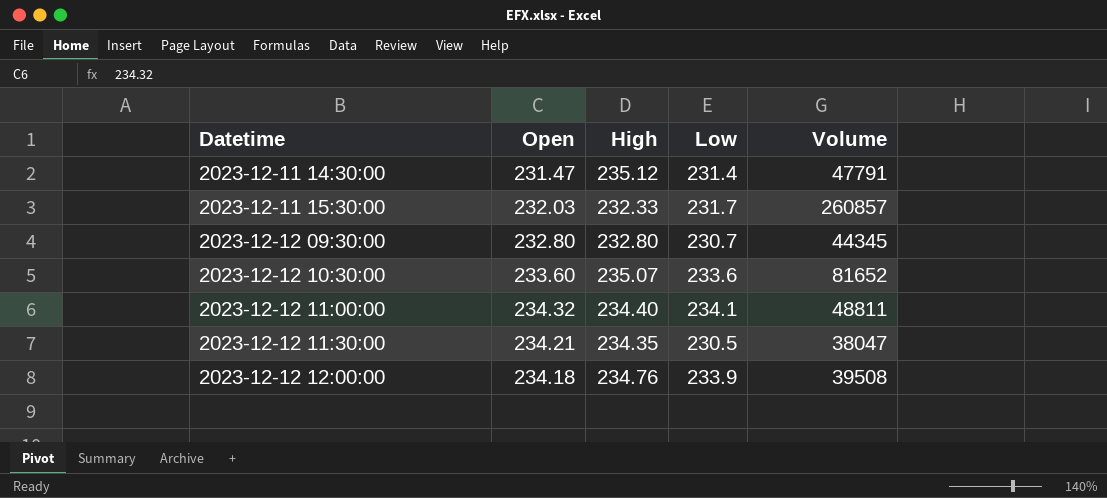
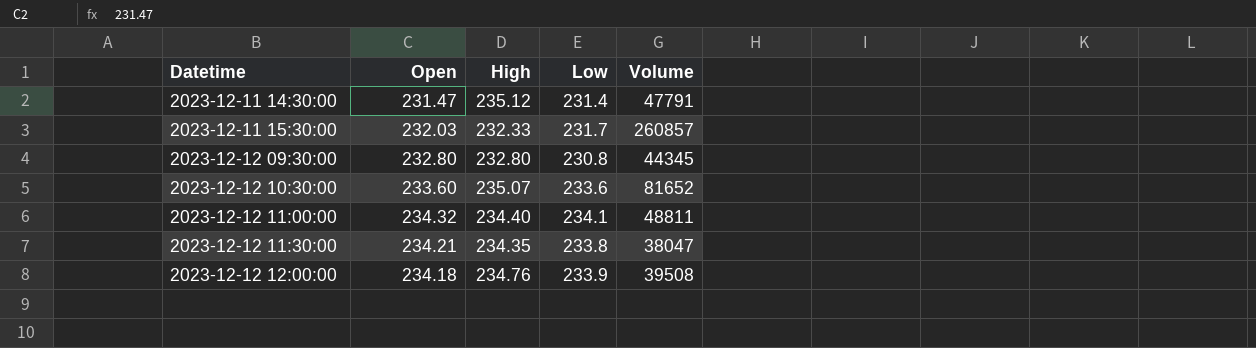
2023-12-12 09:30:00 | Low: 230.7 -> 230.8
2023-12-12 11:30:00 | Low: 230.5 -> 233.8

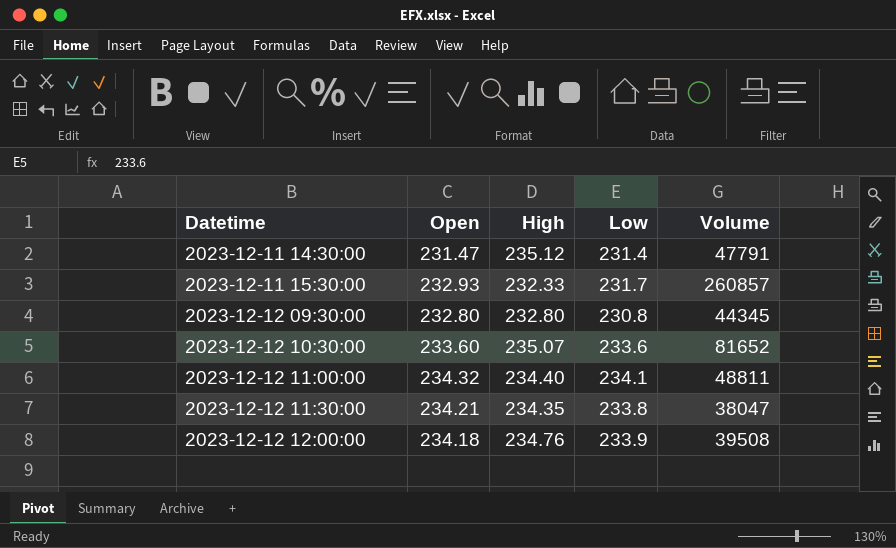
2023-12-11 15:30:00 | Open: 232.03 -> 232.93

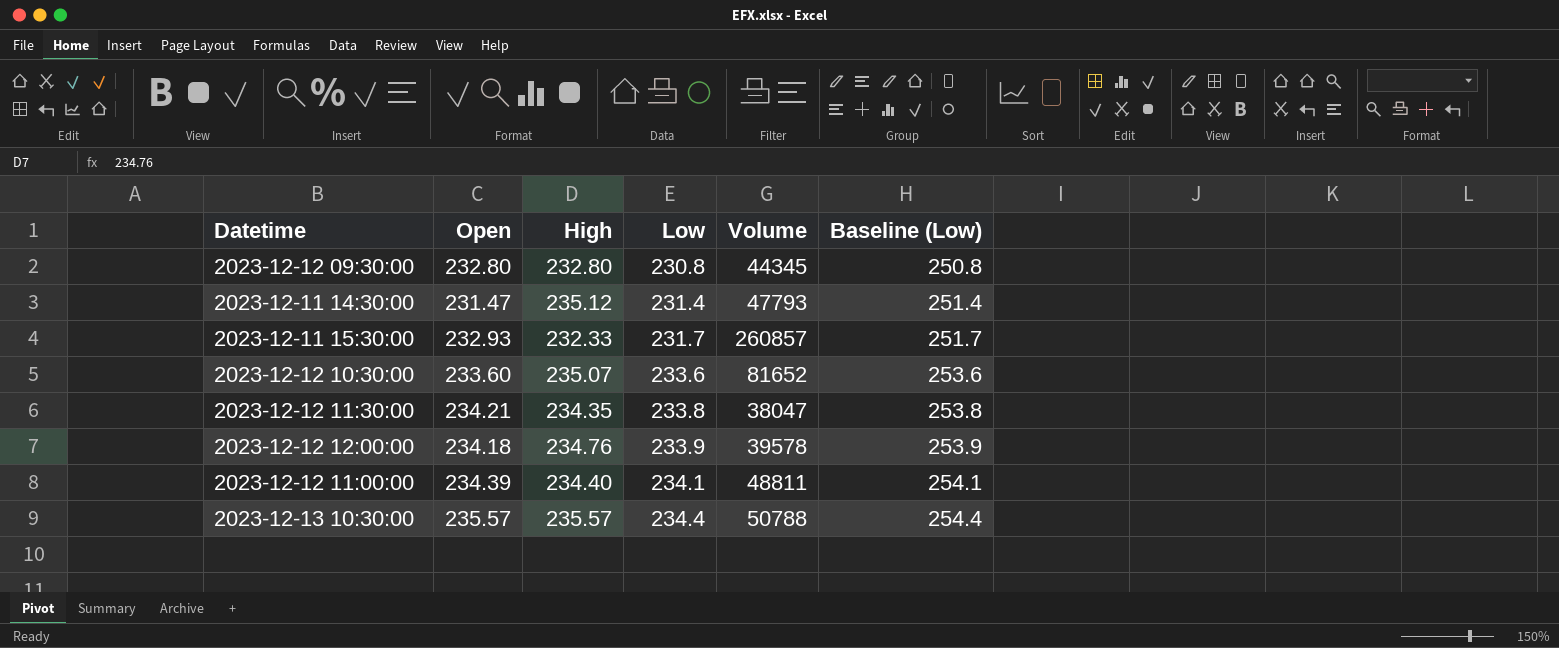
row order: Datetime ascending -> Low ascending
column Baseline (Low) | formula: none -> [Low] + 20
2023-12-11 14:30:00 | Volume: 47791 -> 47793
2023-12-12 12:00:00 | Volume: 39508 -> 39578
2023-12-12 11:00:00 | Open: 234.32 -> 234.39
row 2023-12-13 10:30:00: none -> 235.57 | 235.57 | 234.4 | 50788 | 254.4

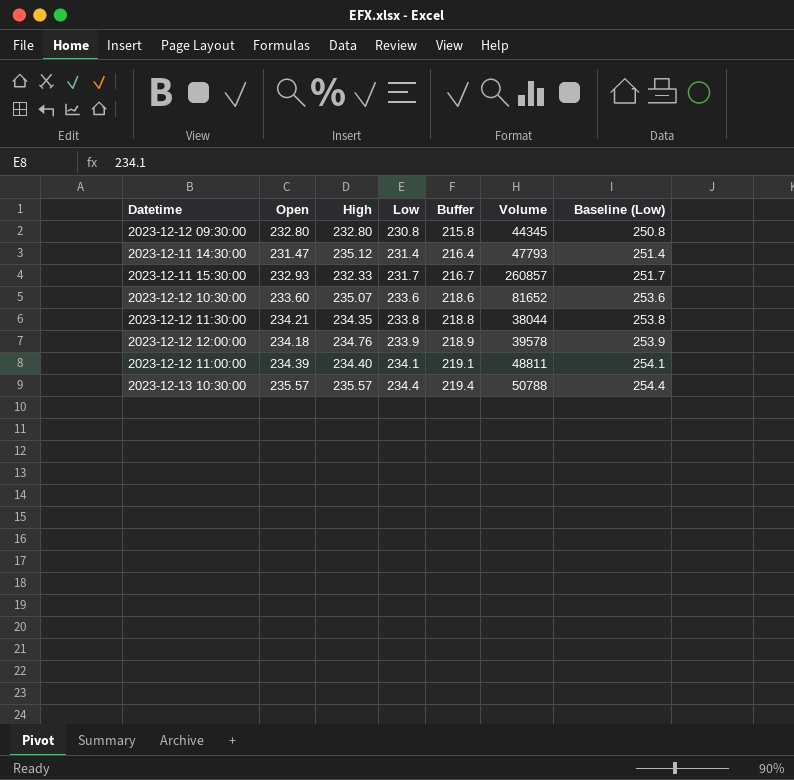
column Buffer | formula: none -> [Low] - 15
2023-12-12 11:30:00 | Volume: 38047 -> 38044

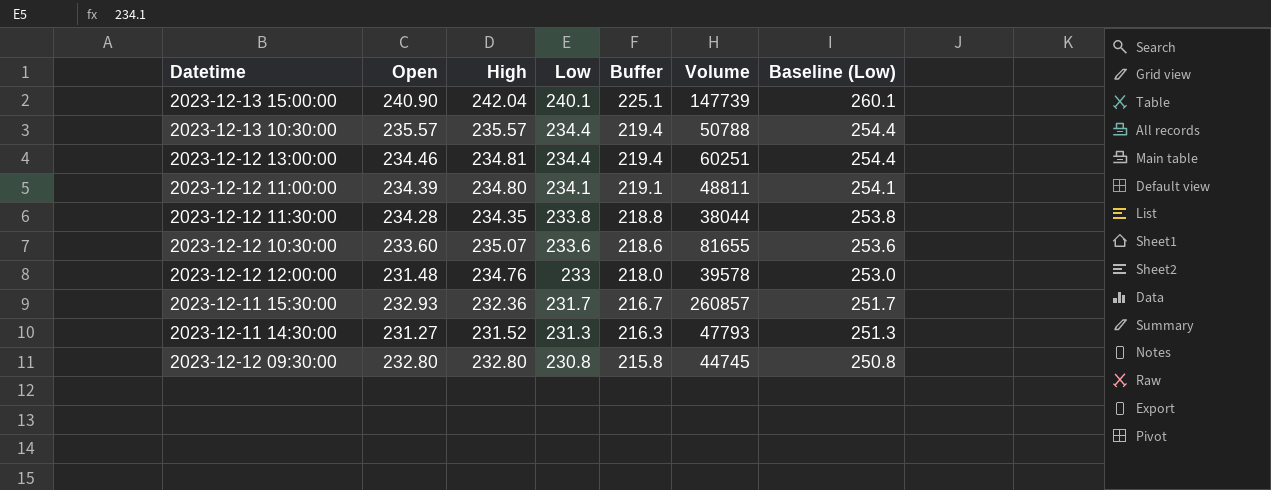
row order: Low ascending -> Low descending
row 2023-12-13 15:00:00: none -> 240.90 | 242.04 | 240.1 | 225.1 | 147739 | 260.1
row 2023-12-12 13:00:00: none -> 234.46 | 234.81 | 234.4 | 219.4 | 60251 | 254.4
2023-12-12 11:00:00 | High: 234.40 -> 234.80
2023-12-12 11:30:00 | Open: 234.21 -> 234.28
2023-12-12 10:30:00 | Volume: 81652 -> 81655
2023-12-12 12:00:00 | Open: 234.18 -> 231.48
2023-12-12 12:00:00 | Low: 233.9 -> 233
2023-12-12 12:00:00 | Buffer: 218.9 -> 218.0
2023-12-12 12:00:00 | Baseline (Low): 253.9 -> 253.0
2023-12-11 15:30:00 | High: 232.33 -> 232.36
2023-12-11 14:30:00 | Open: 231.47 -> 231.27
2023-12-11 14:30:00 | High: 235.12 -> 231.52
2023-12-11 14:30:00 | Low: 231.4 -> 231.3
2023-12-11 14:30:00 | Buffer: 216.4 -> 216.3
2023-12-11 14:30:00 | Baseline (Low): 251.4 -> 251.3
2023-12-12 09:30:00 | Volume: 44345 -> 44745

